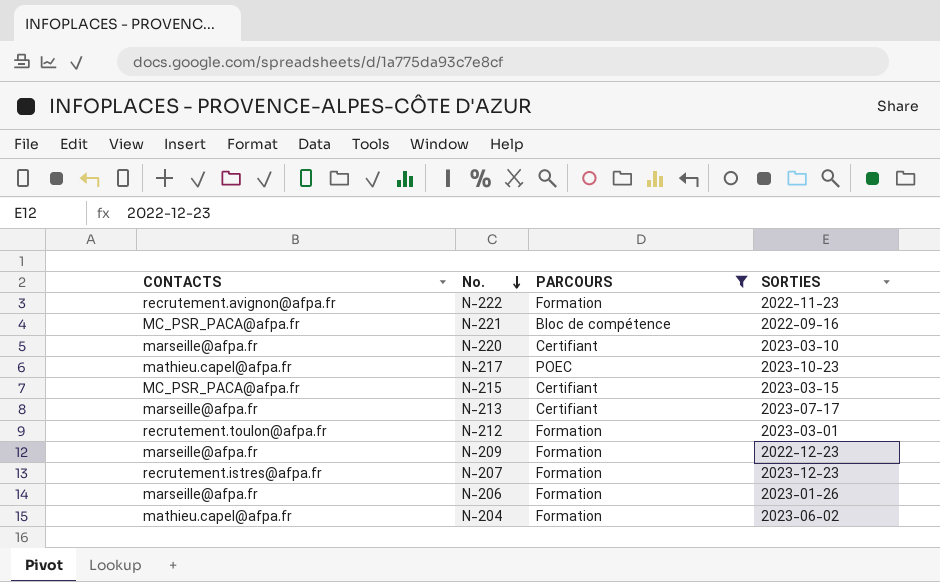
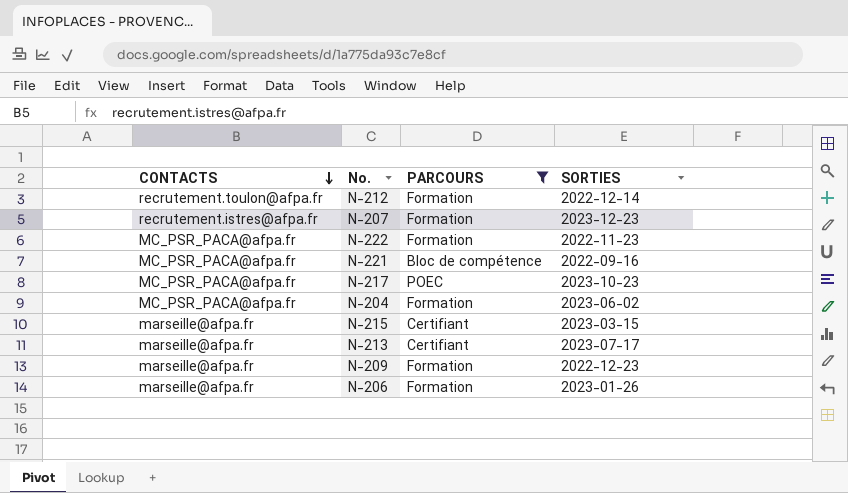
row order: No. descending -> CONTACTS descending
row N-220: marseille@afpa.fr | Certifiant | 2023-03-10 -> none
N-212 | SORTIES: 2023-03-01 -> 2022-12-14
N-222 | CONTACTS: recrutement.avignon@afpa.fr -> MC_PSR_PACA@afpa.fr
N-217 | CONTACTS: mathieu.capel@afpa.fr -> MC_PSR_PACA@afpa.fr
N-204 | CONTACTS: mathieu.capel@afpa.fr -> MC_PSR_PACA@afpa.fr
N-215 | CONTACTS: MC_PSR_PACA@afpa.fr -> marseille@afpa.fr

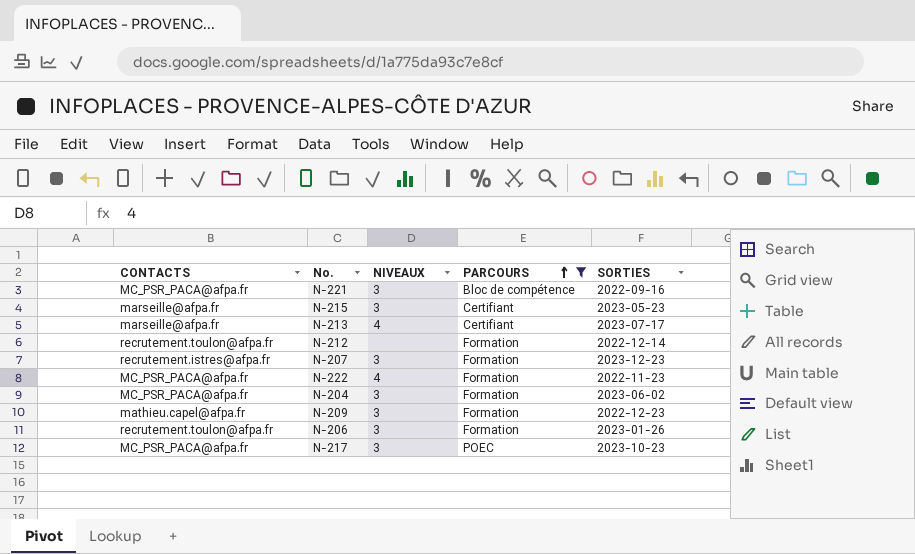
row order: CONTACTS descending -> PARCOURS ascending
column NIVEAUX | position: none -> 3
N-215 | SORTIES: 2023-03-15 -> 2023-05-23
N-209 | CONTACTS: marseille@afpa.fr -> mathieu.capel@afpa.fr
N-206 | CONTACTS: marseille@afpa.fr -> recrutement.toulon@afpa.fr

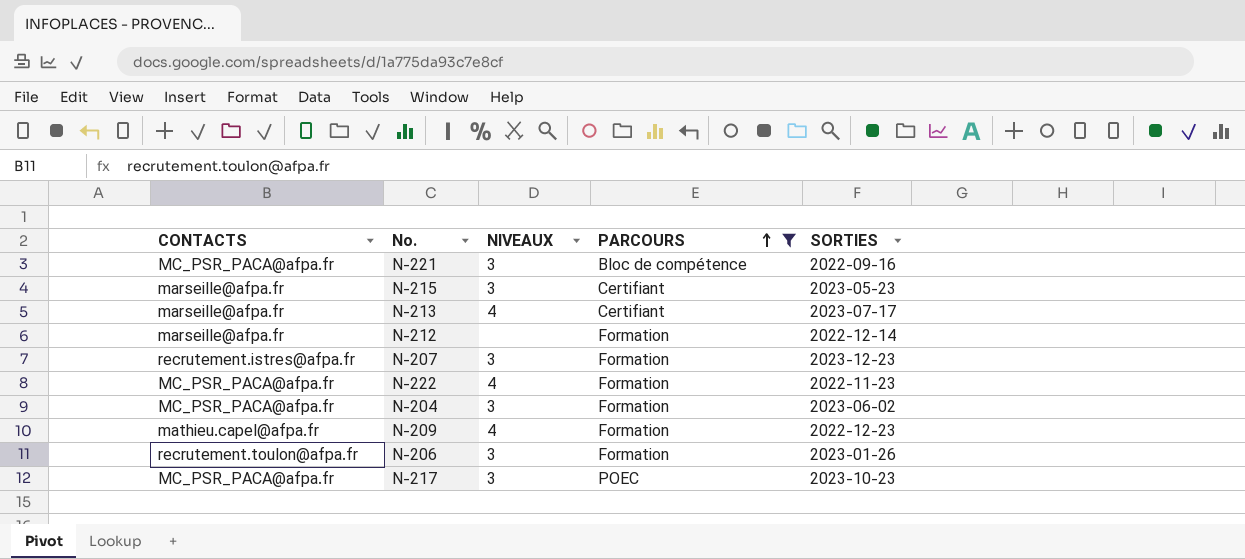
N-212 | CONTACTS: recrutement.toulon@afpa.fr -> marseille@afpa.fr
N-209 | NIVEAUX: 3 -> 4

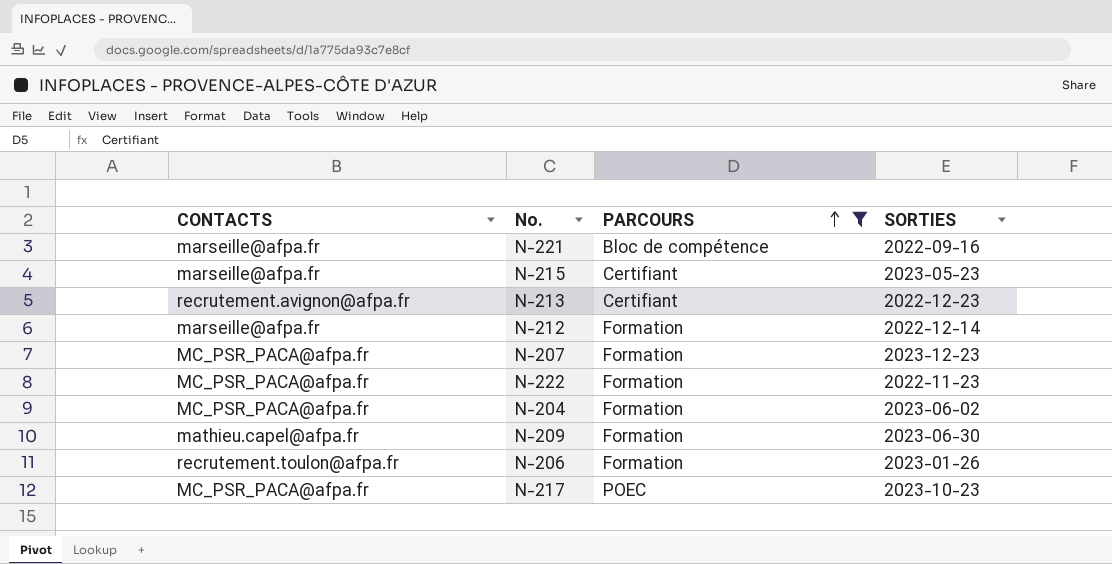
column NIVEAUX | position: 3 -> none
N-221 | CONTACTS: MC_PSR_PACA@afpa.fr -> marseille@afpa.fr
N-213 | CONTACTS: marseille@afpa.fr -> recrutement.avignon@afpa.fr
N-213 | SORTIES: 2023-07-17 -> 2022-12-23
N-207 | CONTACTS: recrutement.istres@afpa.fr -> MC_PSR_PACA@afpa.fr
N-209 | SORTIES: 2022-12-23 -> 2023-06-30

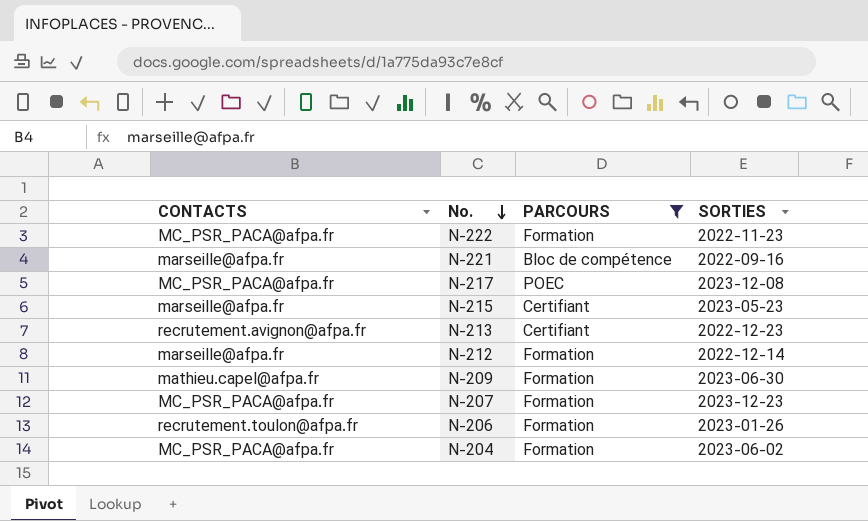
row order: PARCOURS ascending -> No. descending
N-217 | SORTIES: 2023-10-23 -> 2023-12-08

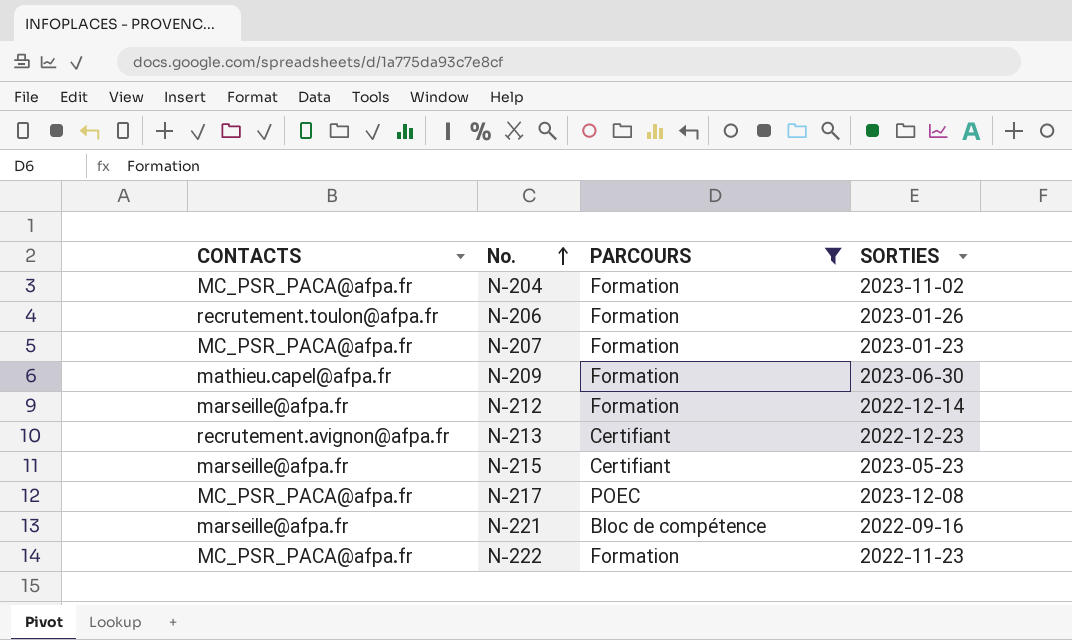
row order: No. descending -> No. ascending
N-204 | SORTIES: 2023-06-02 -> 2023-11-02
N-207 | SORTIES: 2023-12-23 -> 2023-01-23

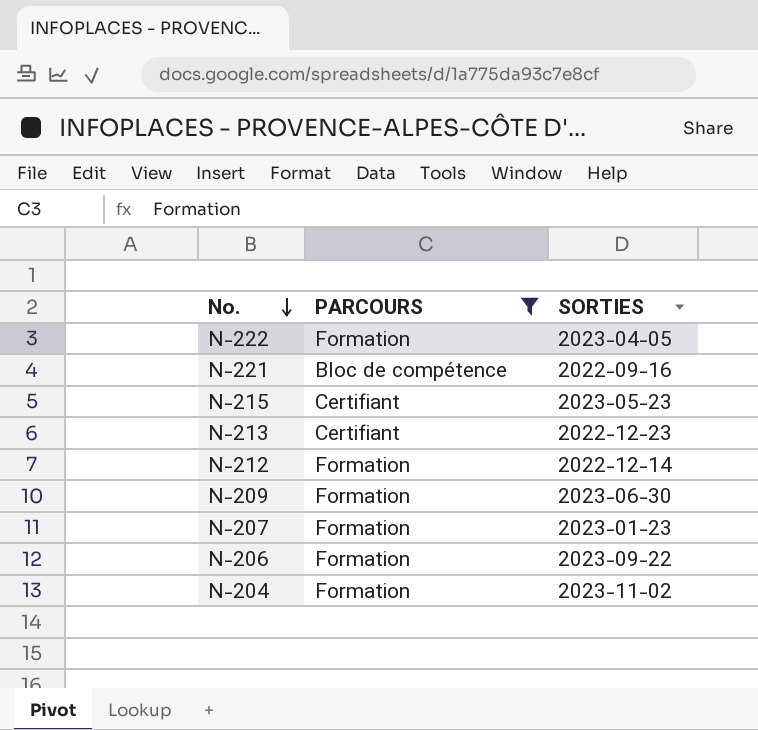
row order: No. ascending -> No. descending
column CONTACTS | position: 1 -> none
row N-217: MC_PSR_PACA@afpa.fr | POEC | 2023-12-08 -> none
N-222 | SORTIES: 2022-11-23 -> 2023-04-05
N-206 | SORTIES: 2023-01-26 -> 2023-09-22

